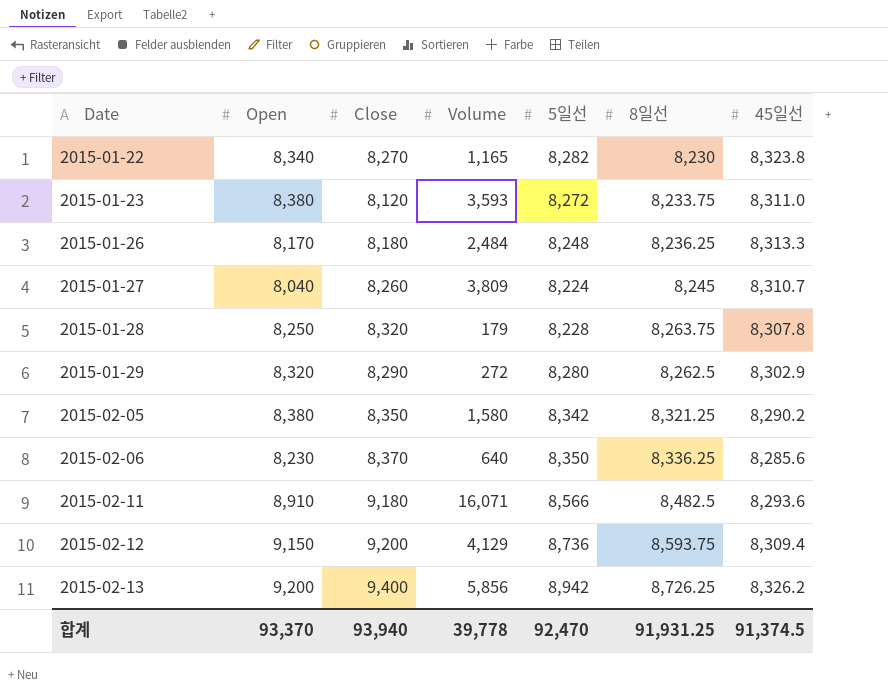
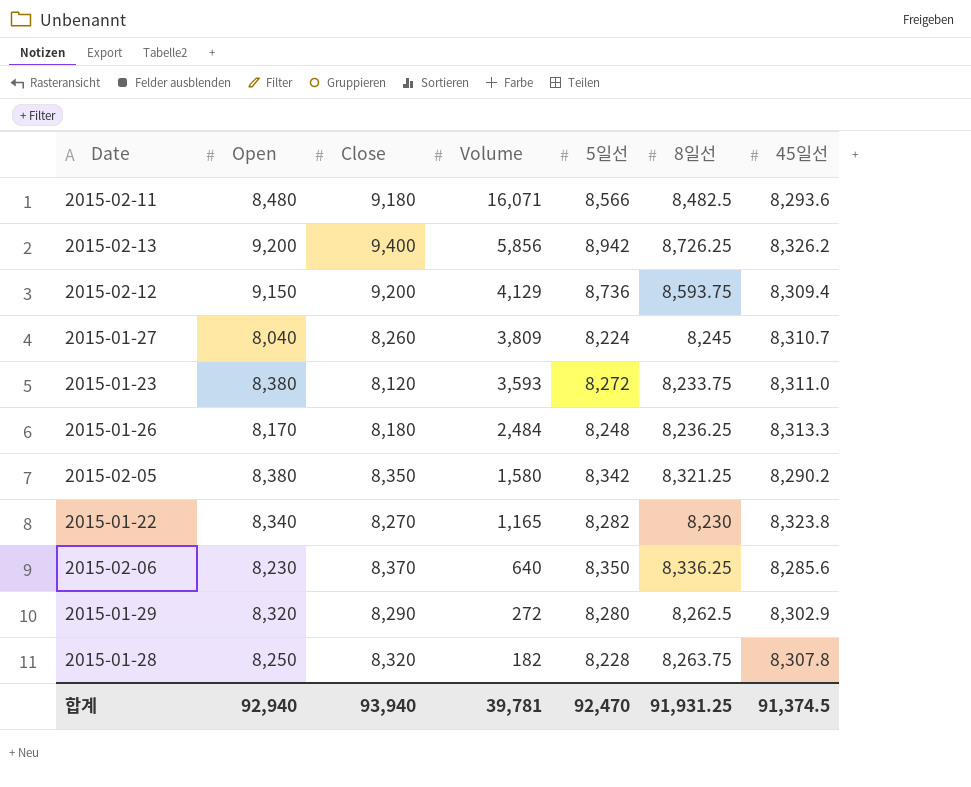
row order: Date ascending -> Volume descending
2015-02-11 | Open: 8,910 -> 8,480
2015-01-28 | Volume: 179 -> 182
합계 | Open: 93,370 -> 92,940
합계 | Volume: 39,778 -> 39,781

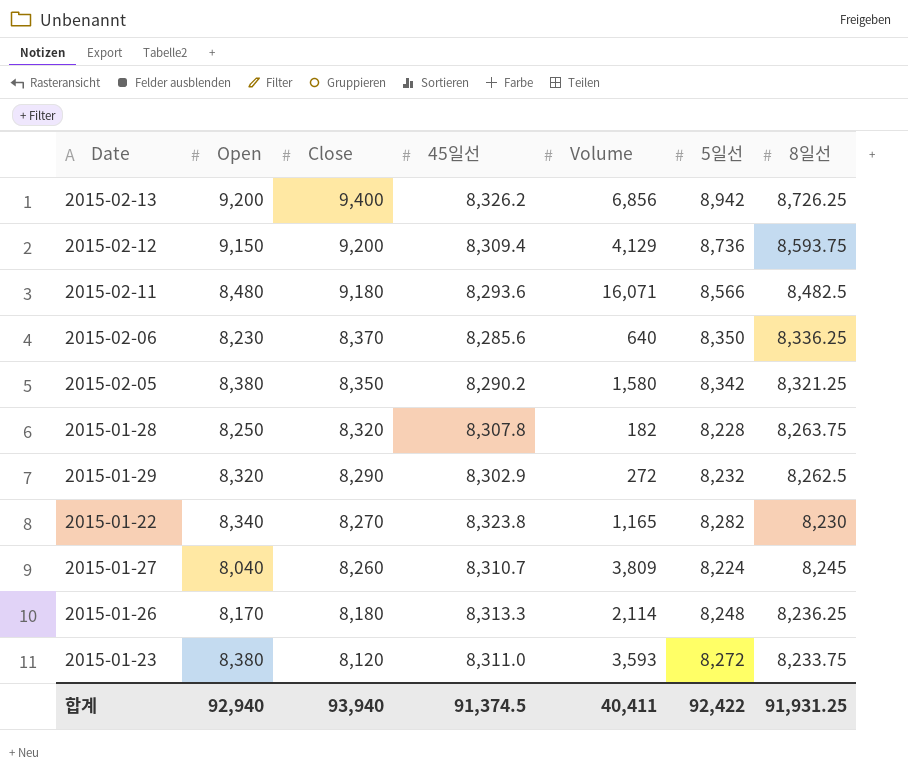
row order: Volume descending -> Close descending
column 45일선 | position: 7 -> 4
2015-02-13 | Volume: 5,856 -> 6,856
2015-01-29 | 5일선: 8,280 -> 8,232
2015-01-26 | Volume: 2,484 -> 2,114
합계 | Volume: 39,781 -> 40,411
합계 | 5일선: 92,470 -> 92,422

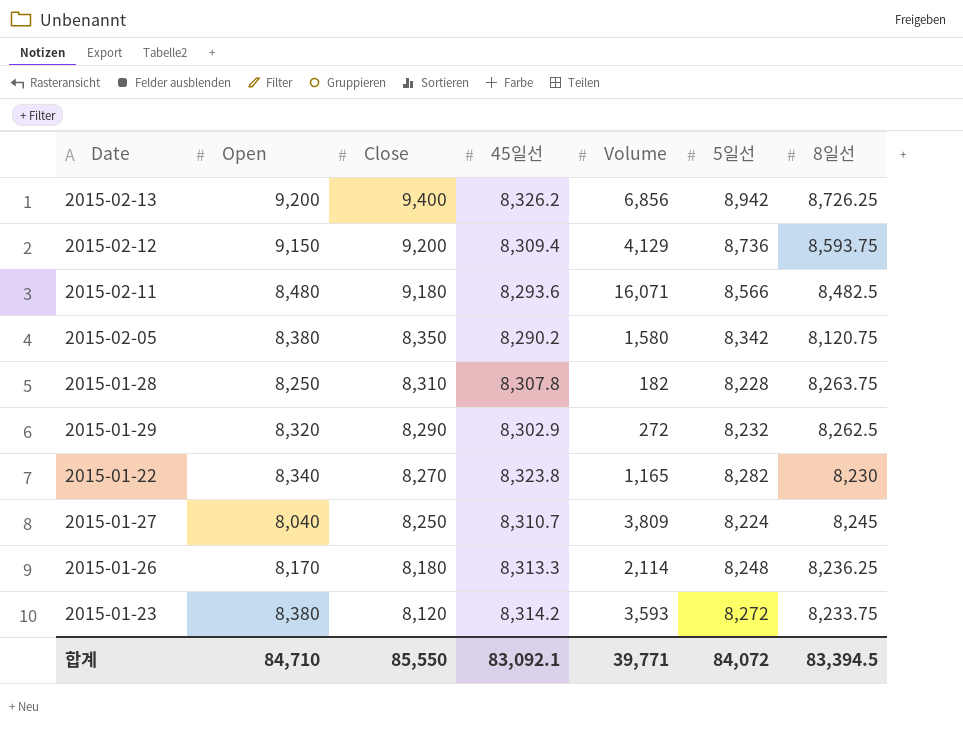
row 2015-02-06: 8,230 | 8,370 | 8,285.6 | 640 | 8,350 | 8,336.25 -> none
2015-02-05 | 8일선: 8,321.25 -> 8,120.75
2015-01-28 | Close: 8,320 -> 8,310
2015-01-27 | Close: 8,260 -> 8,250
2015-01-23 | 45일선: 8,311.0 -> 8,314.2
합계 | Open: 92,940 -> 84,710
합계 | Close: 93,940 -> 85,550
합계 | 45일선: 91,374.5 -> 83,092.1
합계 | Volume: 40,411 -> 39,771
합계 | 5일선: 92,422 -> 84,072
합계 | 8일선: 91,931.25 -> 83,394.5

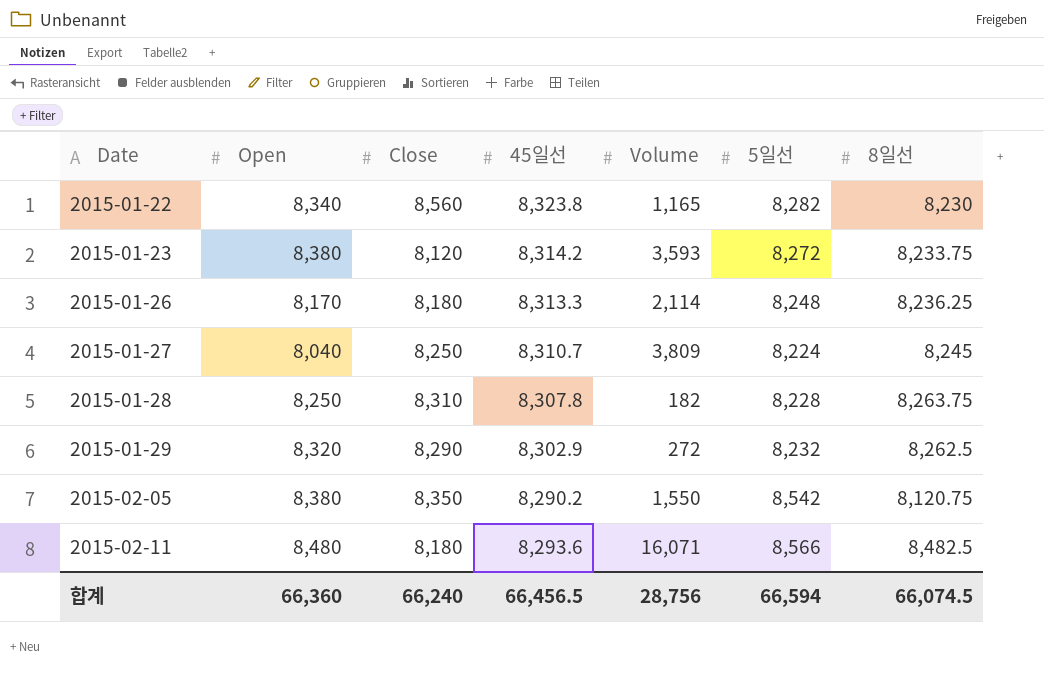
row order: Close descending -> Date ascending
row 2015-02-13: 9,200 | 9,400 | 8,326.2 | 6,856 | 8,942 | 8,726.25 -> none
row 2015-02-12: 9,150 | 9,200 | 8,309.4 | 4,129 | 8,736 | 8,593.75 -> none
2015-01-22 | Close: 8,270 -> 8,560
2015-02-05 | Volume: 1,580 -> 1,550
2015-02-05 | 5일선: 8,342 -> 8,542
2015-02-11 | Close: 9,180 -> 8,180
합계 | Open: 84,710 -> 66,360
합계 | Close: 85,550 -> 66,240
합계 | 45일선: 83,092.1 -> 66,456.5
합계 | Volume: 39,771 -> 28,756
합계 | 5일선: 84,072 -> 66,594
합계 | 8일선: 83,394.5 -> 66,074.5

